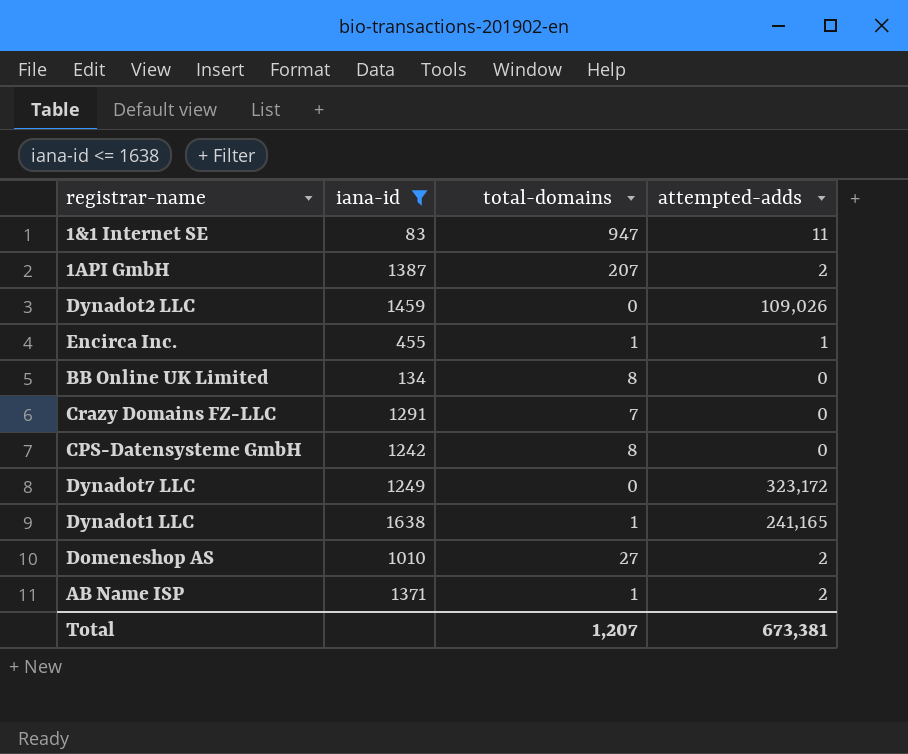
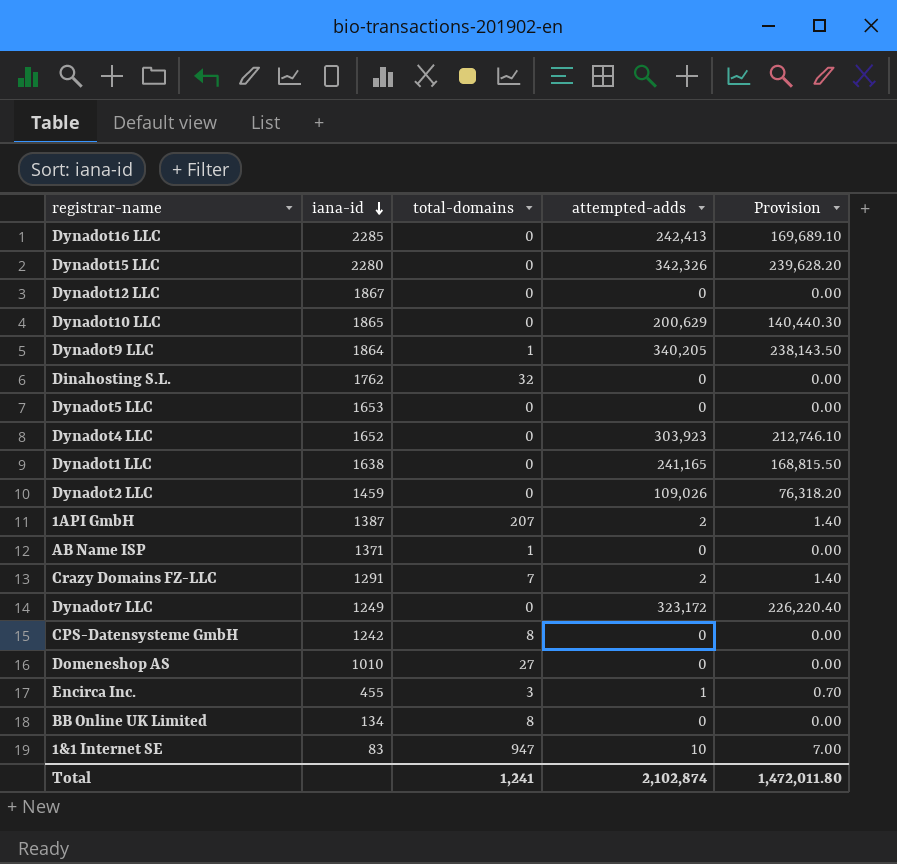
filter: iana-id <= 1638 -> none
row order: none -> iana-id descending
column Provision | formula: none -> [attempted-adds] * 0.7
Dynadot1 LLC | total-domains: 1 -> 0
AB Name ISP | attempted-adds: 2 -> 0
Crazy Domains FZ-LLC | attempted-adds: 0 -> 2
Domeneshop AS | attempted-adds: 2 -> 0
Encirca Inc. | total-domains: 1 -> 3
1&1 Internet SE | attempted-adds: 11 -> 10
Total | total-domains: 1,207 -> 1,241
Total | attempted-adds: 673,381 -> 2,102,874

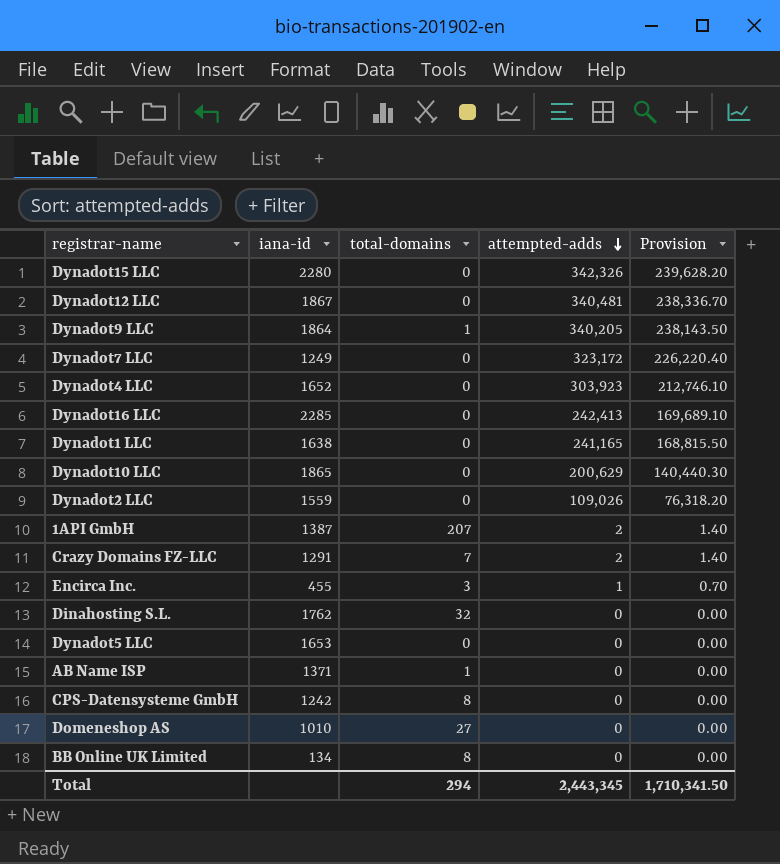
row order: iana-id descending -> attempted-adds descending
row 1&1 Internet SE: 83 | 947 | 10 | 7.00 -> none
Dynadot12 LLC | attempted-adds: 0 -> 340,481
Dynadot12 LLC | Provision: 0.00 -> 238,336.70
Dynadot2 LLC | iana-id: 1459 -> 1559
Total | total-domains: 1,241 -> 294
Total | attempted-adds: 2,102,874 -> 2,443,345
Total | Provision: 1,472,011.80 -> 1,710,341.50

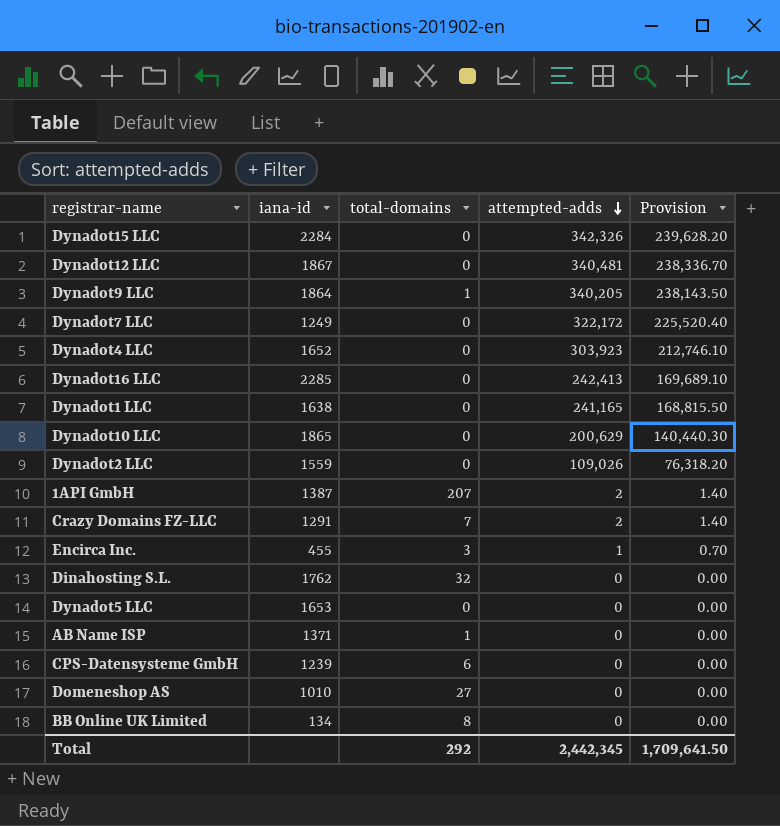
Dynadot15 LLC | iana-id: 2280 -> 2284
Dynadot7 LLC | attempted-adds: 323,172 -> 322,172
Dynadot7 LLC | Provision: 226,220.40 -> 225,520.40
CPS-Datensysteme GmbH | iana-id: 1242 -> 1239
CPS-Datensysteme GmbH | total-domains: 8 -> 6
Total | total-domains: 294 -> 292
Total | attempted-adds: 2,443,345 -> 2,442,345
Total | Provision: 1,710,341.50 -> 1,709,641.50

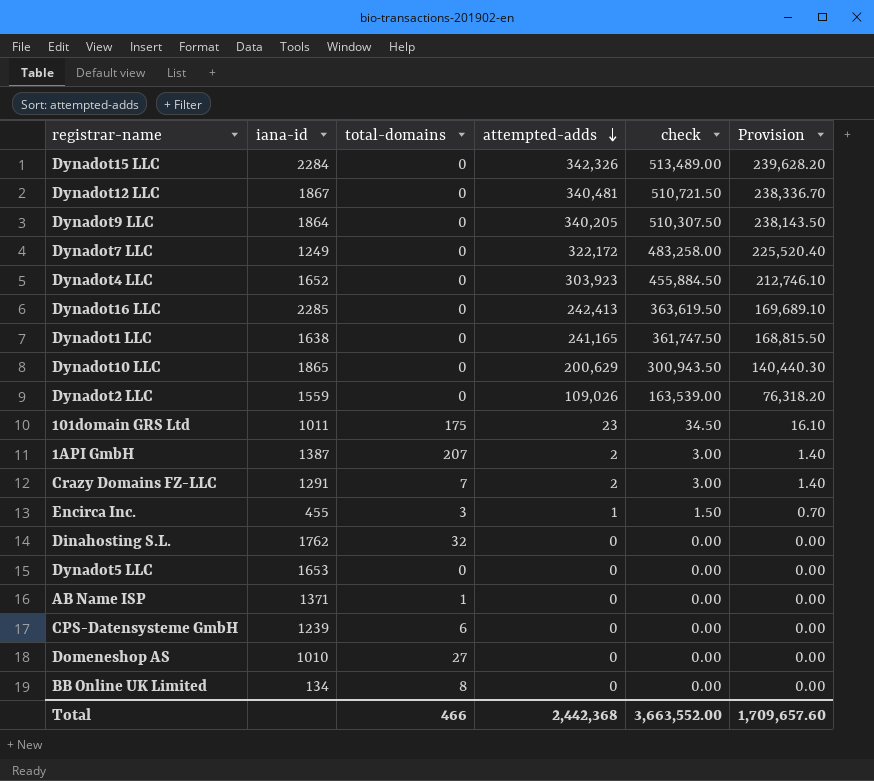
column check | formula: none -> [attempted-adds] * 1.5
Dynadot9 LLC | total-domains: 1 -> 0
row 101domain GRS Ltd: none -> 1011 | 175 | 23 | 34.50 | 16.10
Total | total-domains: 292 -> 466
Total | attempted-adds: 2,442,345 -> 2,442,368
Total | Provision: 1,709,641.50 -> 1,709,657.60

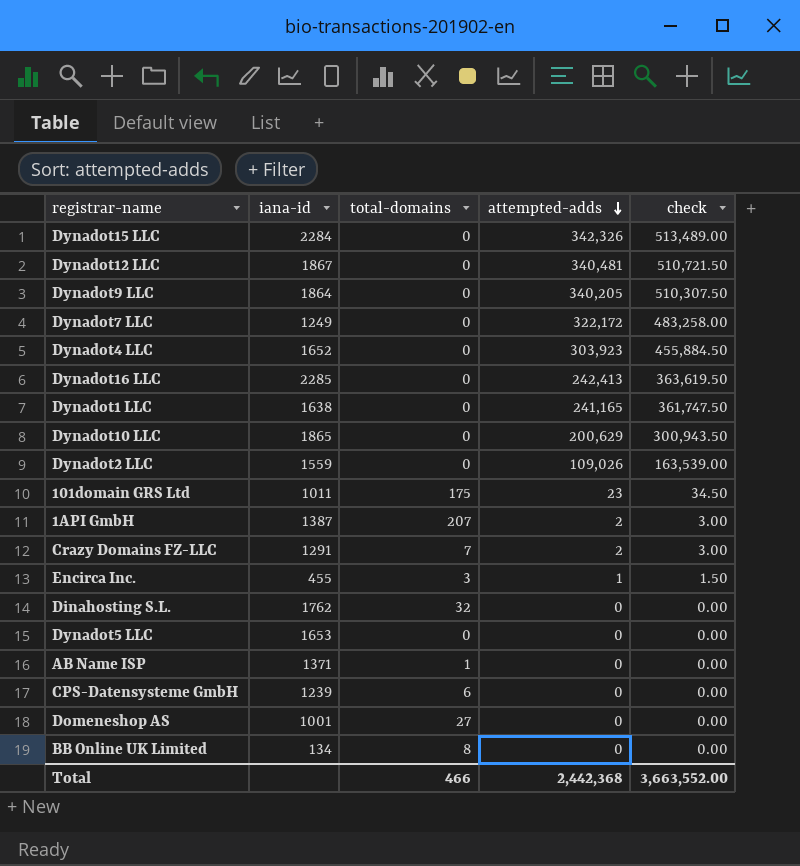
column Provision | formula: [attempted-adds] * 0.7 -> none
Domeneshop AS | iana-id: 1010 -> 1001

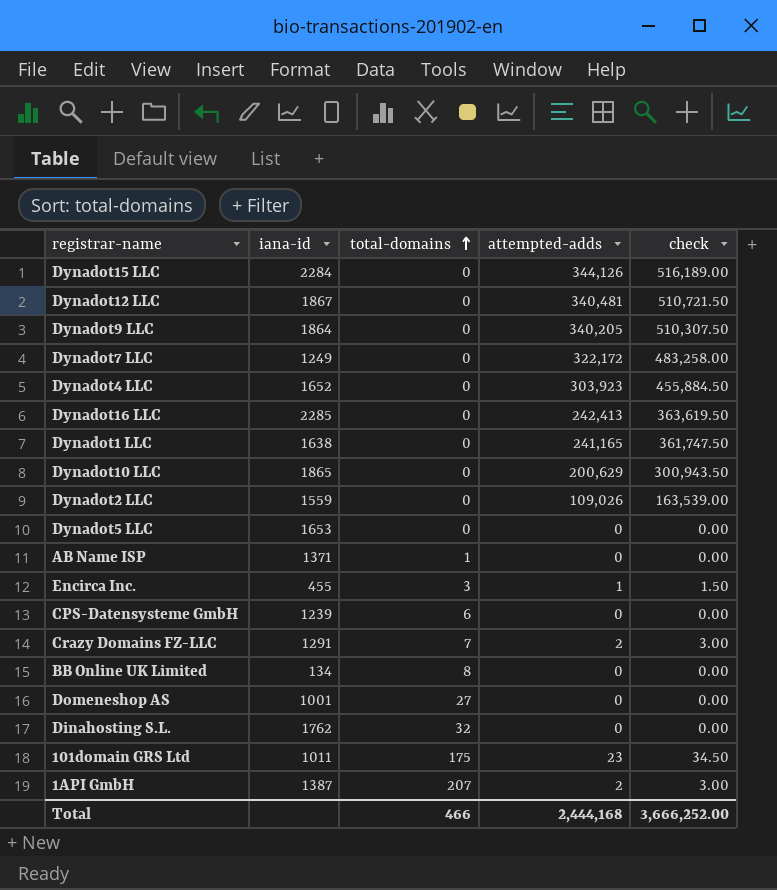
row order: attempted-adds descending -> total-domains ascending
Dynadot15 LLC | attempted-adds: 342,326 -> 344,126
Dynadot15 LLC | check: 513,489.00 -> 516,189.00
Total | attempted-adds: 2,442,368 -> 2,444,168
Total | check: 3,663,552.00 -> 3,666,252.00

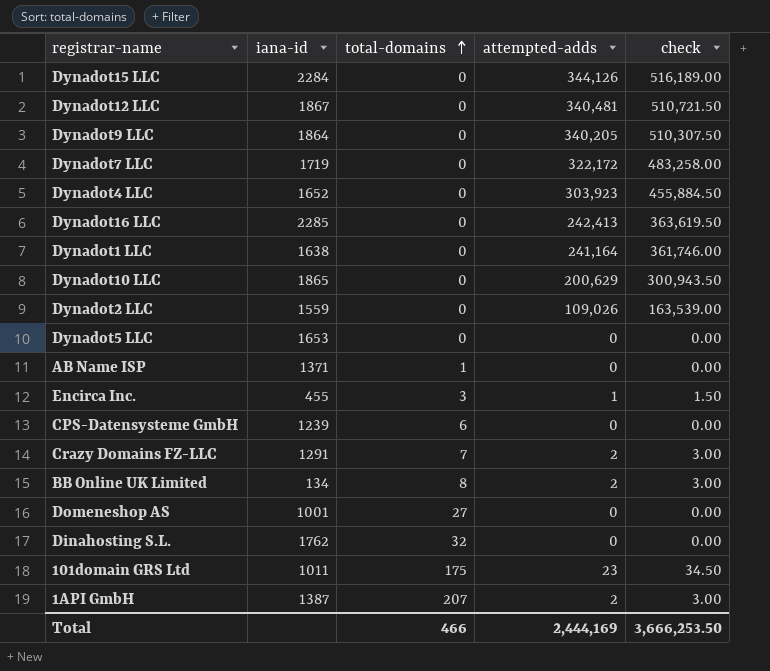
Dynadot7 LLC | iana-id: 1249 -> 1719
Dynadot1 LLC | attempted-adds: 241,165 -> 241,164
Dynadot1 LLC | check: 361,747.50 -> 361,746.00
BB Online UK Limited | attempted-adds: 0 -> 2
BB Online UK Limited | check: 0.00 -> 3.00
Total | attempted-adds: 2,444,168 -> 2,444,169
Total | check: 3,666,252.00 -> 3,666,253.50

